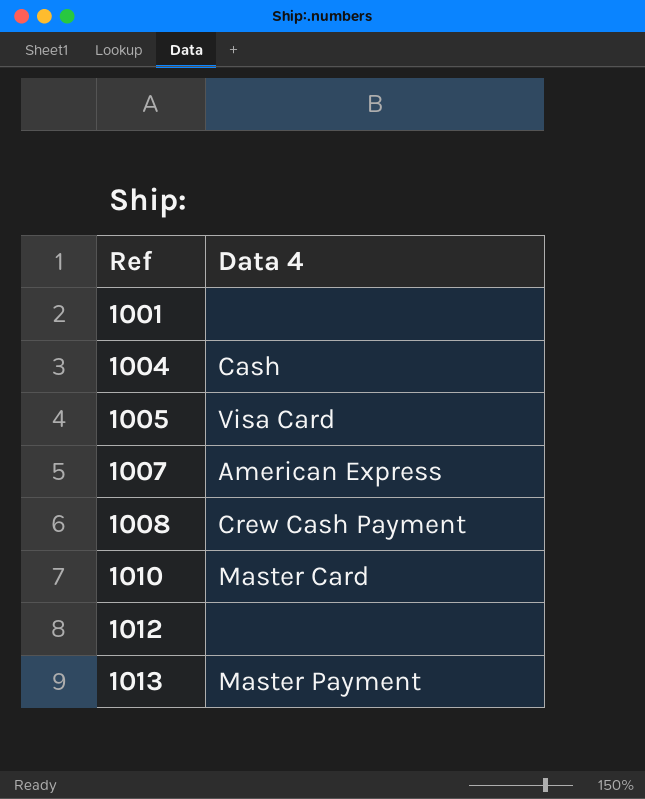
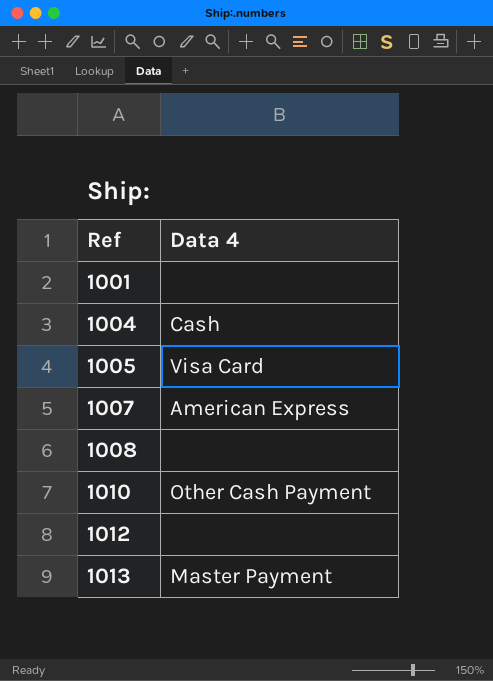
1008 | Data 4: Crew Cash Payment -> none
1010 | Data 4: Master Card -> Other Cash Payment

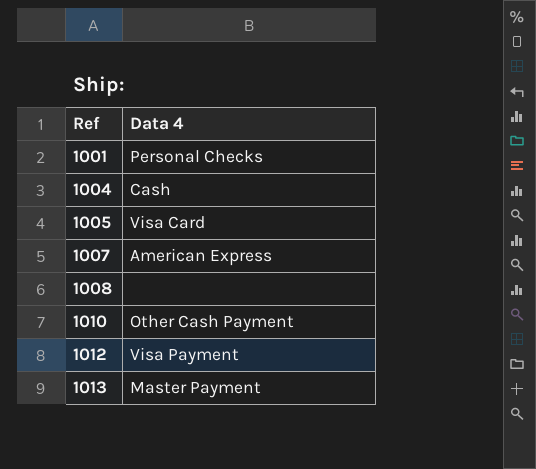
1001 | Data 4: none -> Personal Checks
1012 | Data 4: none -> Visa Payment

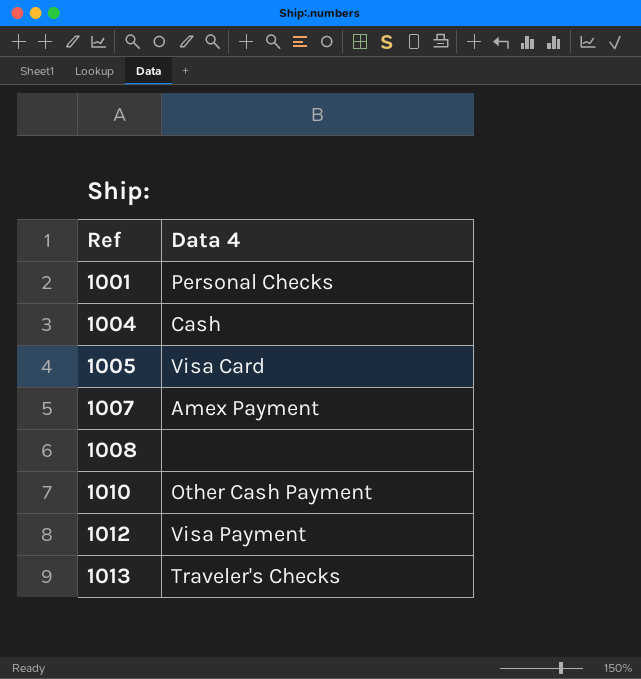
1007 | Data 4: American Express -> Amex Payment
1013 | Data 4: Master Payment -> Traveler's Checks

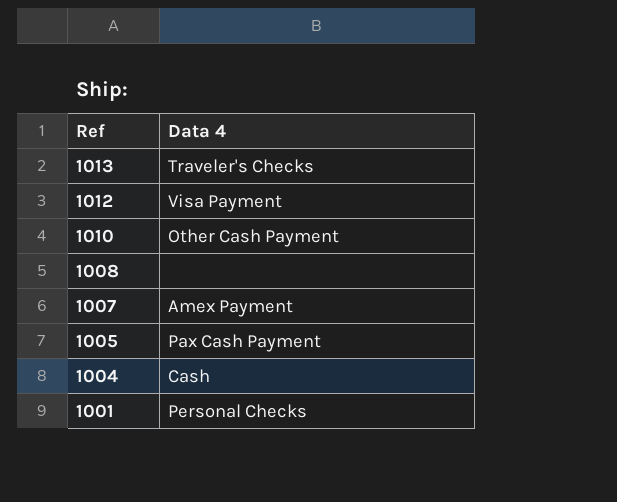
row order: Ref ascending -> Ref descending
1005 | Data 4: Visa Card -> Pax Cash Payment

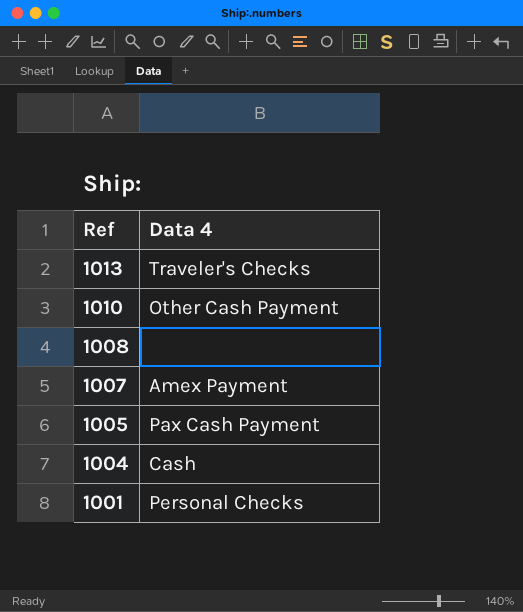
row 1012: Visa Payment -> none

